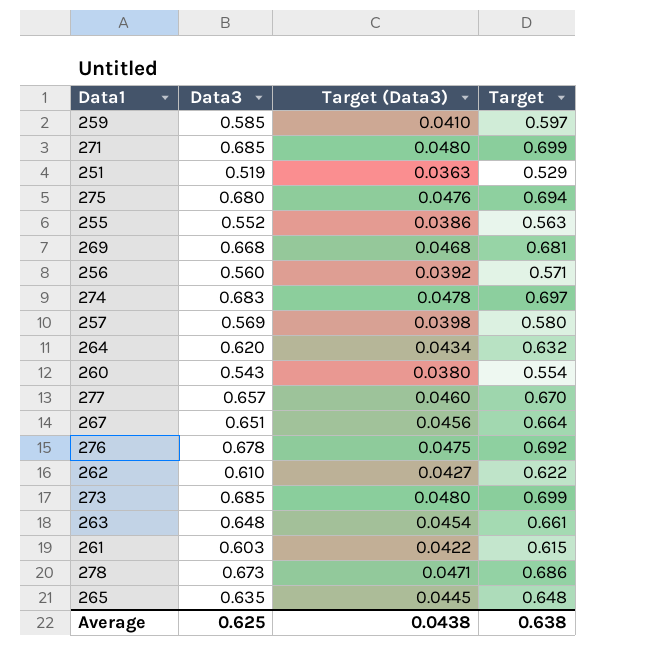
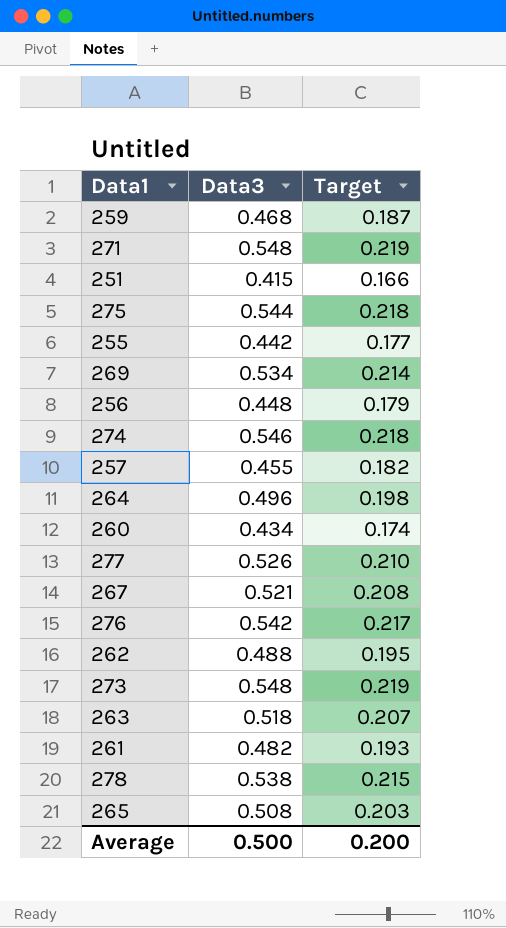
column Target (Data3) | formula: [Data3] * 0.07 -> none
column Target | formula: [Data3] * 1.02 -> [Data3] * 0.4
259 | Data3: 0.585 -> 0.468
271 | Data3: 0.685 -> 0.548
251 | Data3: 0.519 -> 0.415
275 | Data3: 0.680 -> 0.544
255 | Data3: 0.552 -> 0.442
269 | Data3: 0.668 -> 0.534
256 | Data3: 0.560 -> 0.448
274 | Data3: 0.683 -> 0.546
257 | Data3: 0.569 -> 0.455
264 | Data3: 0.620 -> 0.496
260 | Data3: 0.543 -> 0.434
277 | Data3: 0.657 -> 0.526
267 | Data3: 0.651 -> 0.521
276 | Data3: 0.678 -> 0.542
262 | Data3: 0.610 -> 0.488
273 | Data3: 0.685 -> 0.548
263 | Data3: 0.648 -> 0.518
261 | Data3: 0.603 -> 0.482
278 | Data3: 0.673 -> 0.538
265 | Data3: 0.635 -> 0.508
Average | Data3: 0.625 -> 0.500
Average | Target: 0.638 -> 0.200

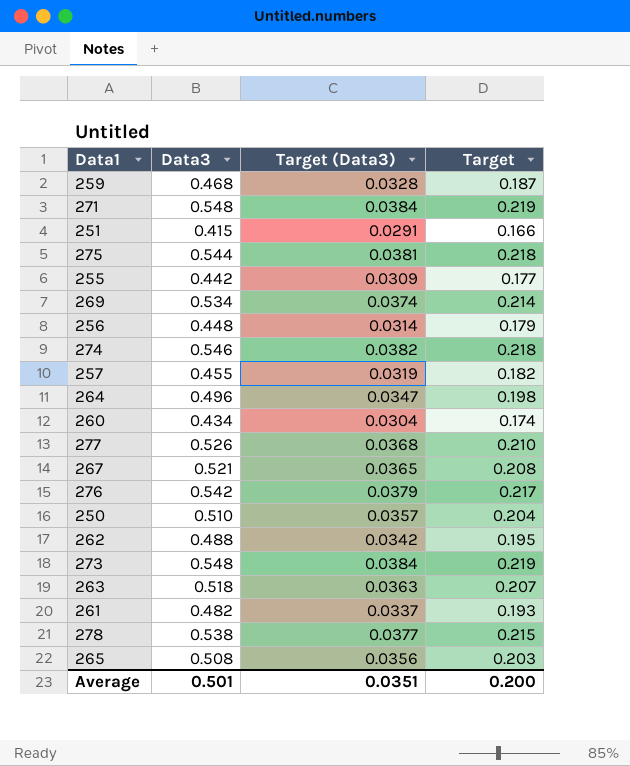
column Target (Data3) | formula: none -> [Data3] * 0.07
row 250: none -> 0.510 | 0.0357 | 0.204
Average | Data3: 0.500 -> 0.501

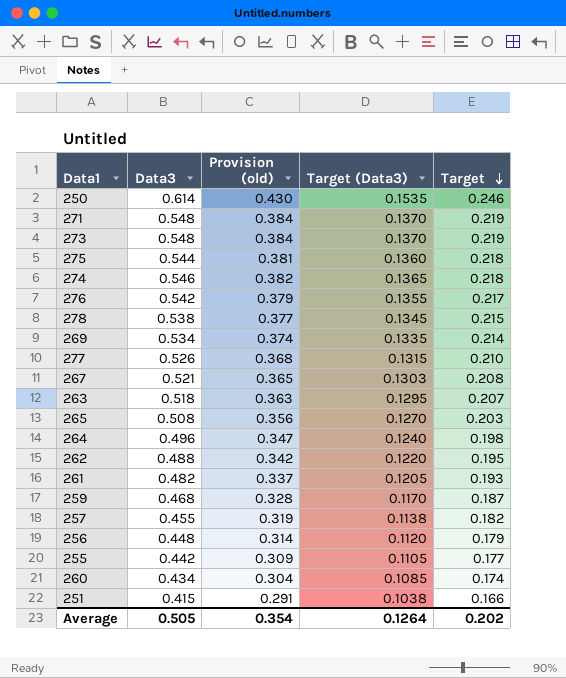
row order: none -> Target descending
column Provision (old) | formula: none -> [Data3] * 0.7
column Target (Data3) | formula: [Data3] * 0.07 -> [Data3] * 0.25
250 | Data3: 0.510 -> 0.614
250 | Target: 0.204 -> 0.246
Average | Data3: 0.501 -> 0.505
Average | Target (Data3): 0.0351 -> 0.1264
Average | Target: 0.200 -> 0.202

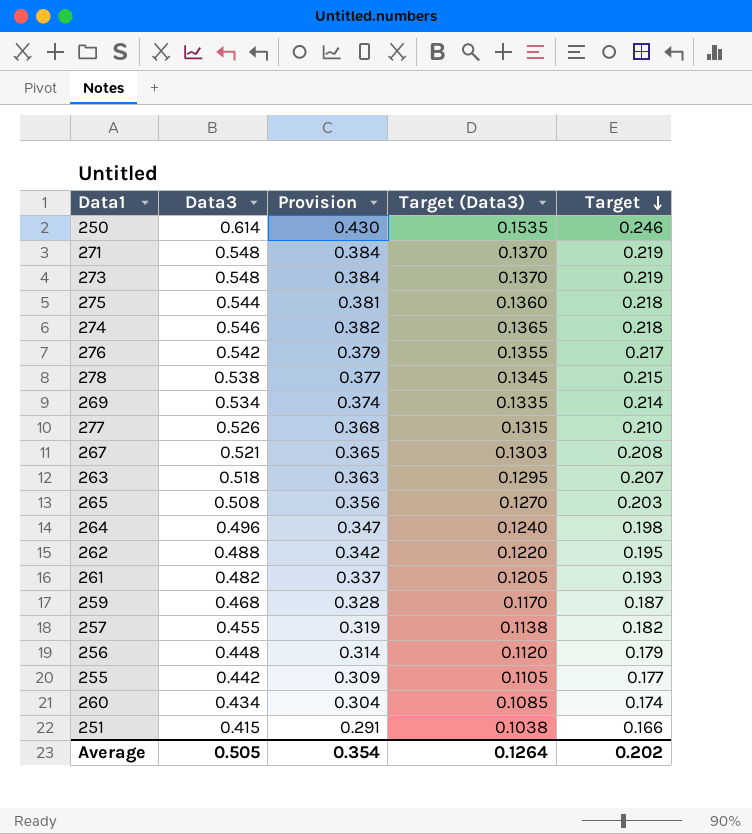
column name: Provision (old) -> Provision

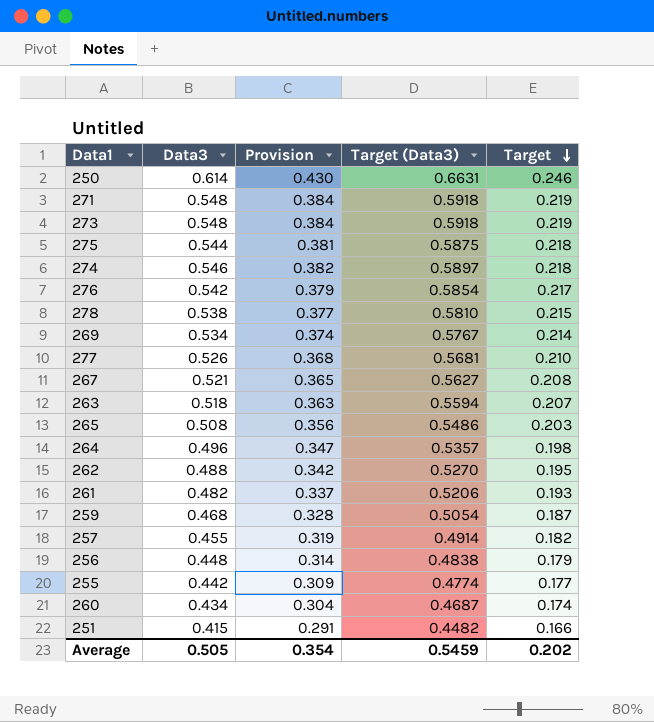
column Target (Data3) | formula: [Data3] * 0.25 -> [Data3] * 1.08
Average | Target (Data3): 0.1264 -> 0.5459

